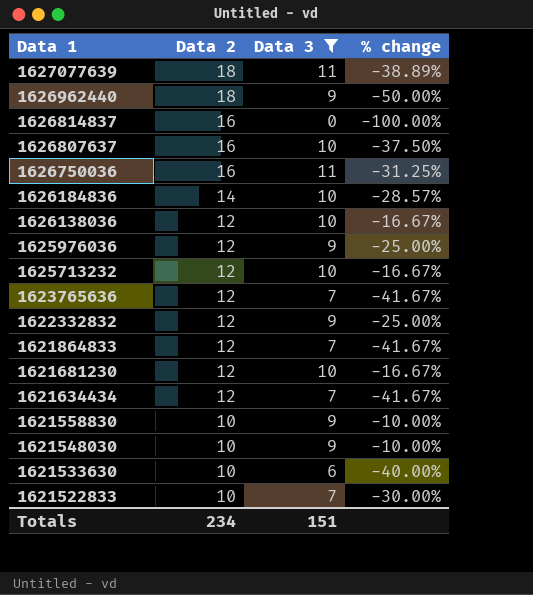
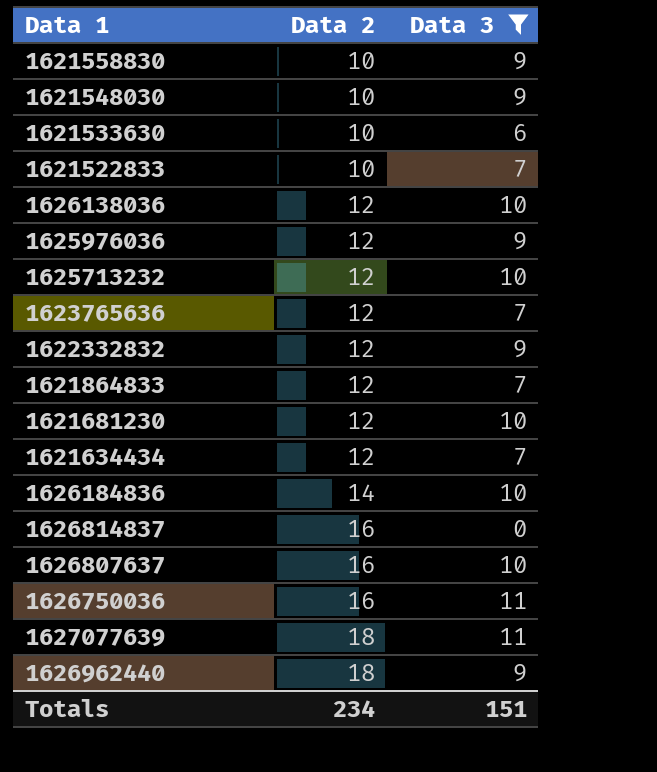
row order: Data 1 descending -> Data 2 ascending
column % change | formula: ([Data 3] - [Data 2]) / [Data 2] -> none

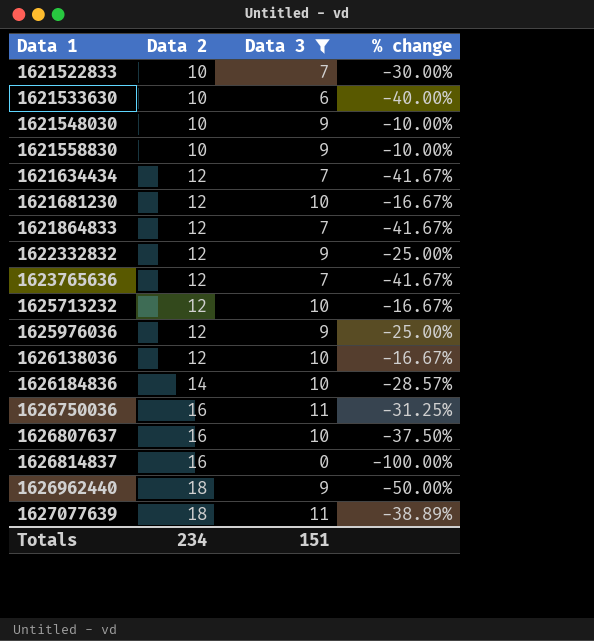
row order: Data 2 ascending -> Data 1 ascending
column % change | formula: none -> ([Data 3] - [Data 2]) / [Data 2]

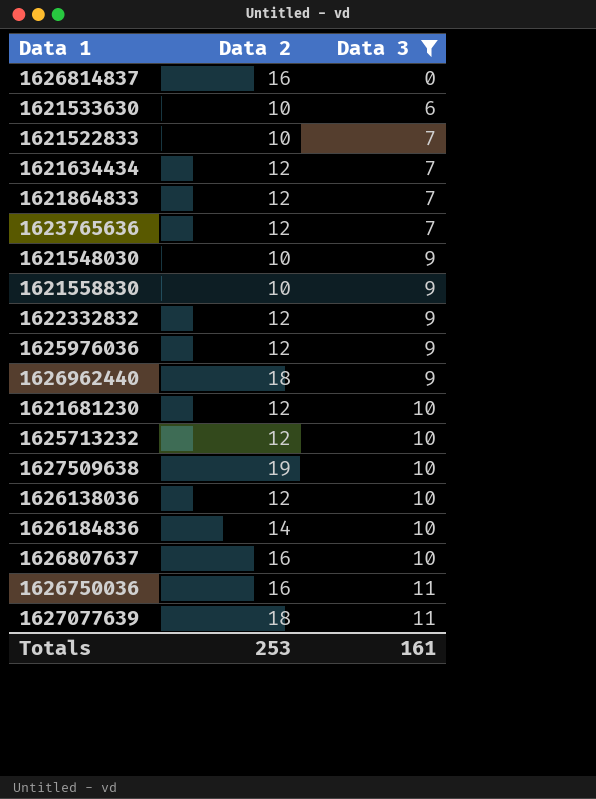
row order: Data 1 ascending -> Data 3 ascending
column % change | formula: ([Data 3] - [Data 2]) / [Data 2] -> none
row 1627509638: none -> 19 | 10
Totals | Data 2: 234 -> 253
Totals | Data 3: 151 -> 161

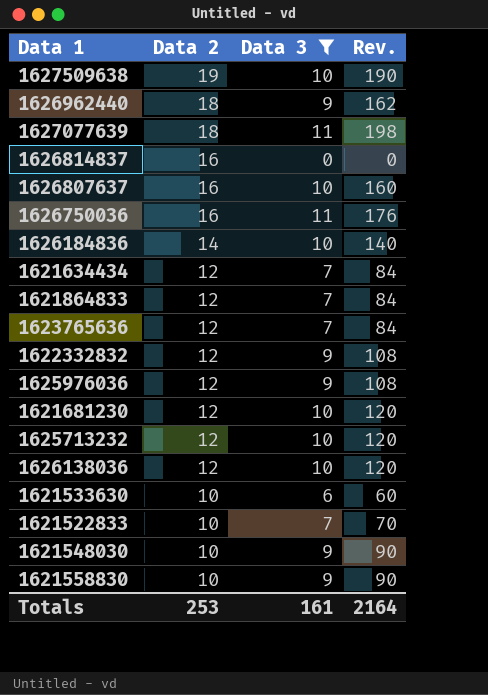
row order: Data 3 ascending -> Data 2 descending
column Rev. | formula: none -> [Data 2] * [Data 3]

